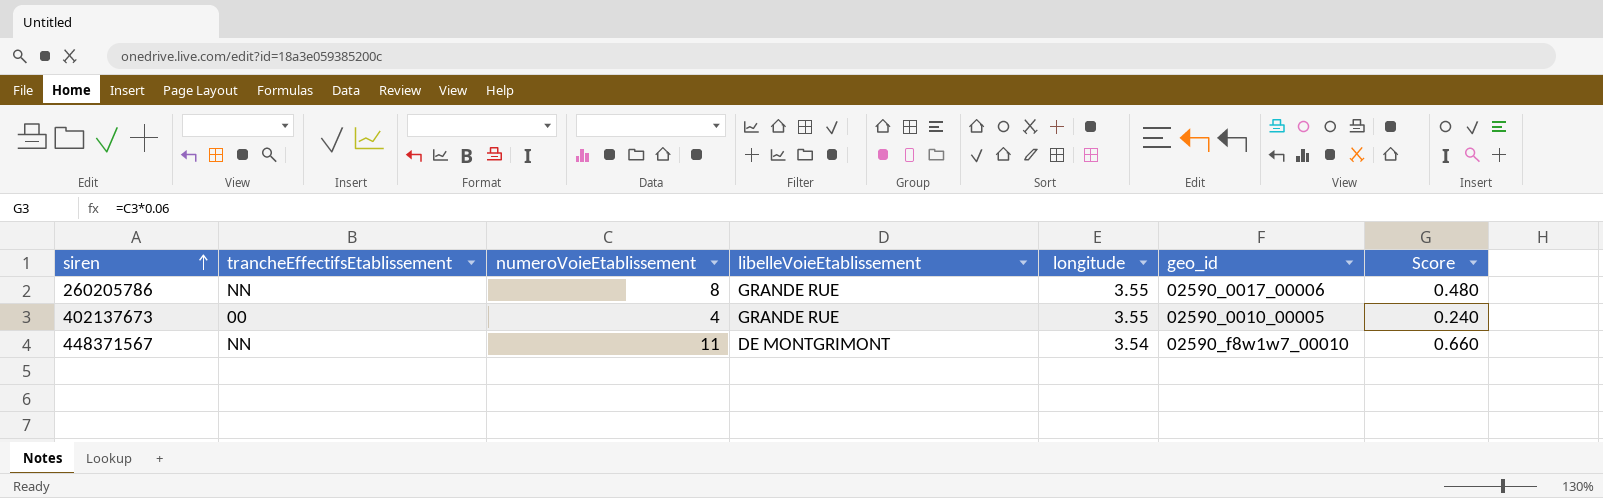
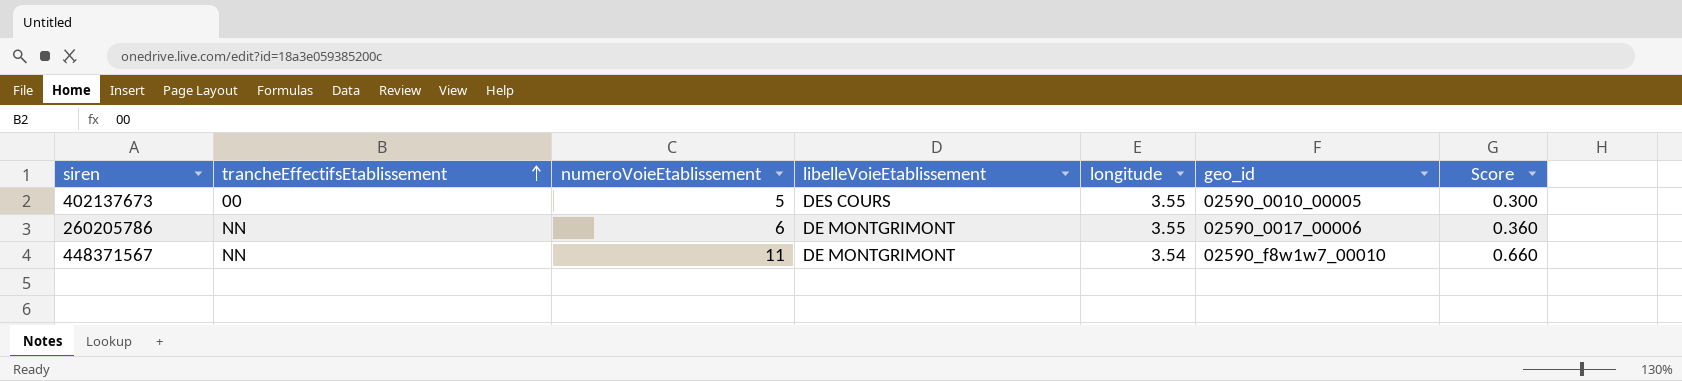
row order: siren ascending -> trancheEffectifsEtablissement ascending
402137673 | numeroVoieEtablissement: 4 -> 5
402137673 | libelleVoieEtablissement: GRANDE RUE -> DES COURS
402137673 | Score: 0.240 -> 0.300
260205786 | numeroVoieEtablissement: 8 -> 6
260205786 | libelleVoieEtablissement: GRANDE RUE -> DE MONTGRIMONT
260205786 | Score: 0.480 -> 0.360

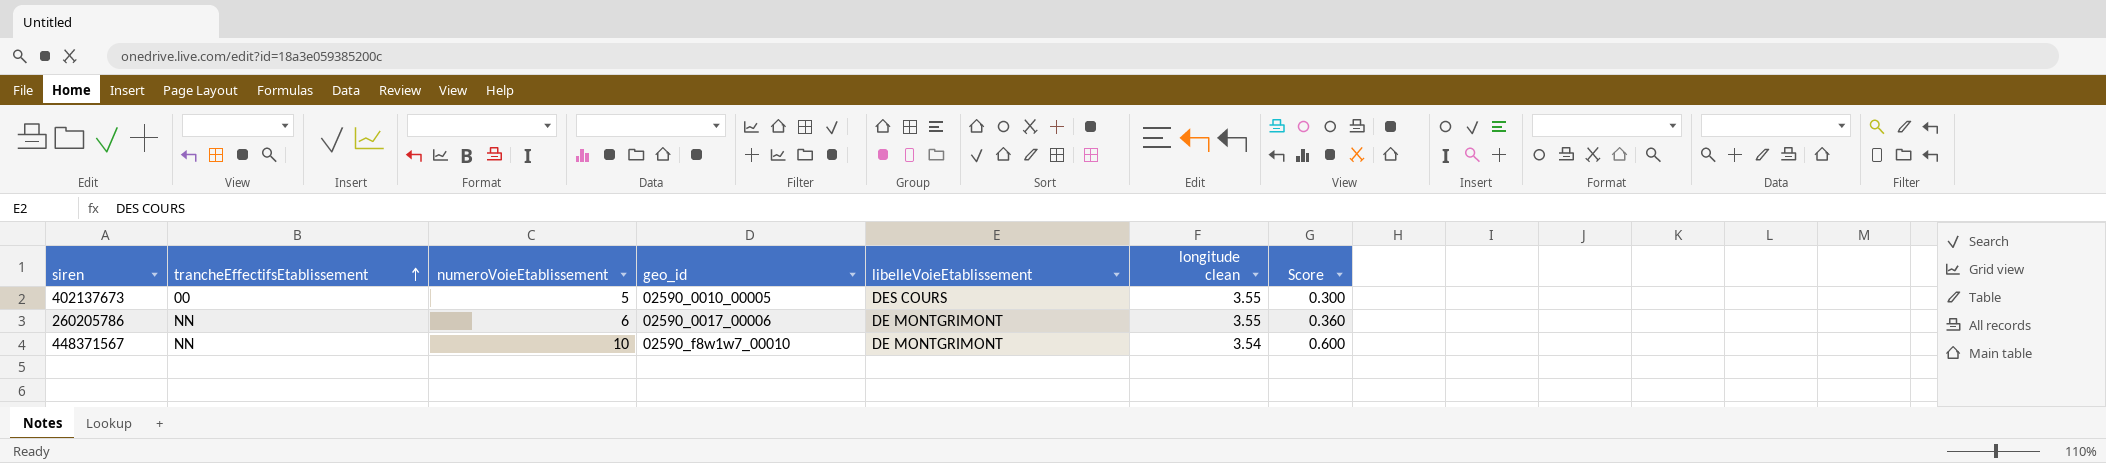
column geo_id | position: 6 -> 4
column name: longitude -> longitude clean
448371567 | numeroVoieEtablissement: 11 -> 10
448371567 | Score: 0.660 -> 0.600

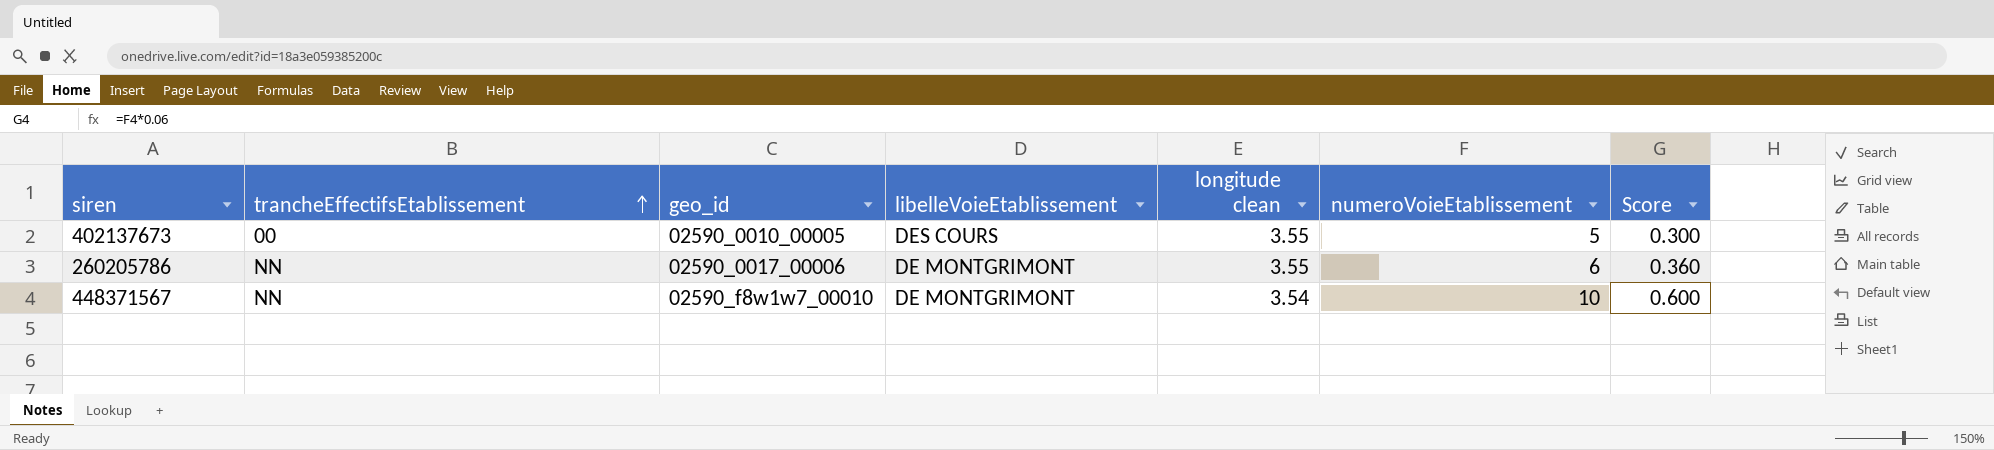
column numeroVoieEtablissement | position: 3 -> 6

